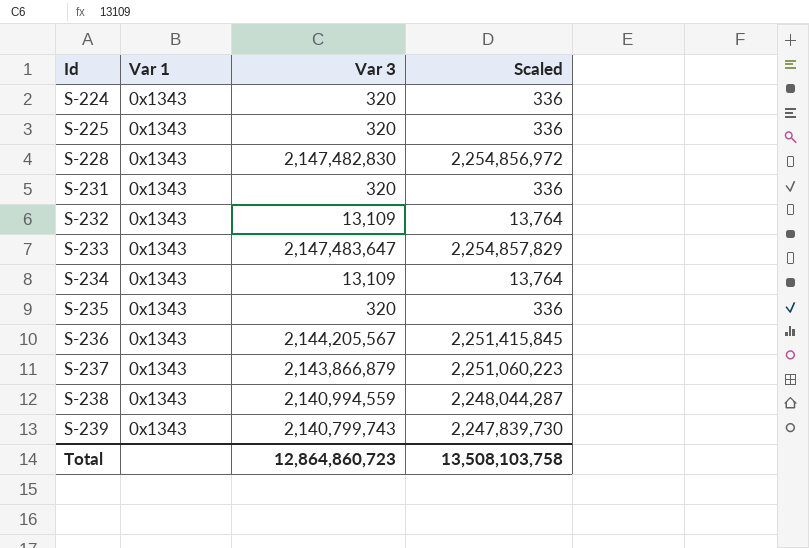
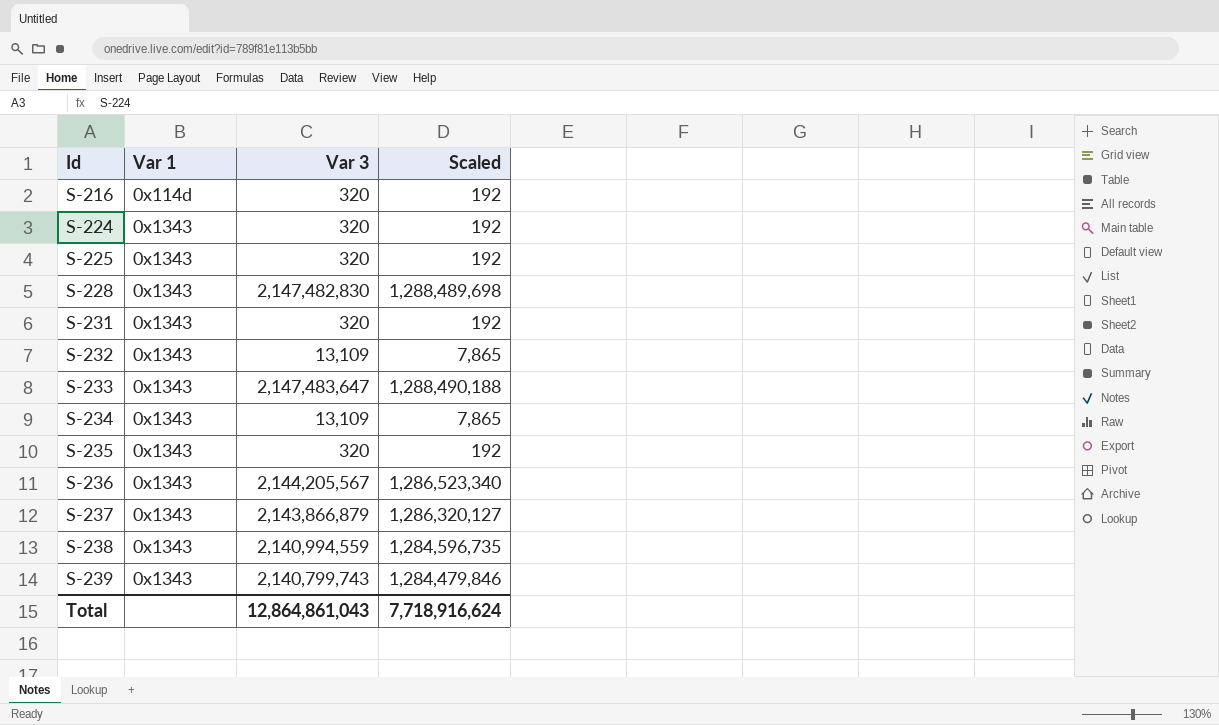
column Scaled | formula: [Var 3] * 1.05 -> [Var 3] * 0.6
row S-216: none -> 0x114d | 320 | 192
Total | Var 3: 12,864,860,723 -> 12,864,861,043
Total | Scaled: 13,508,103,758 -> 7,718,916,624

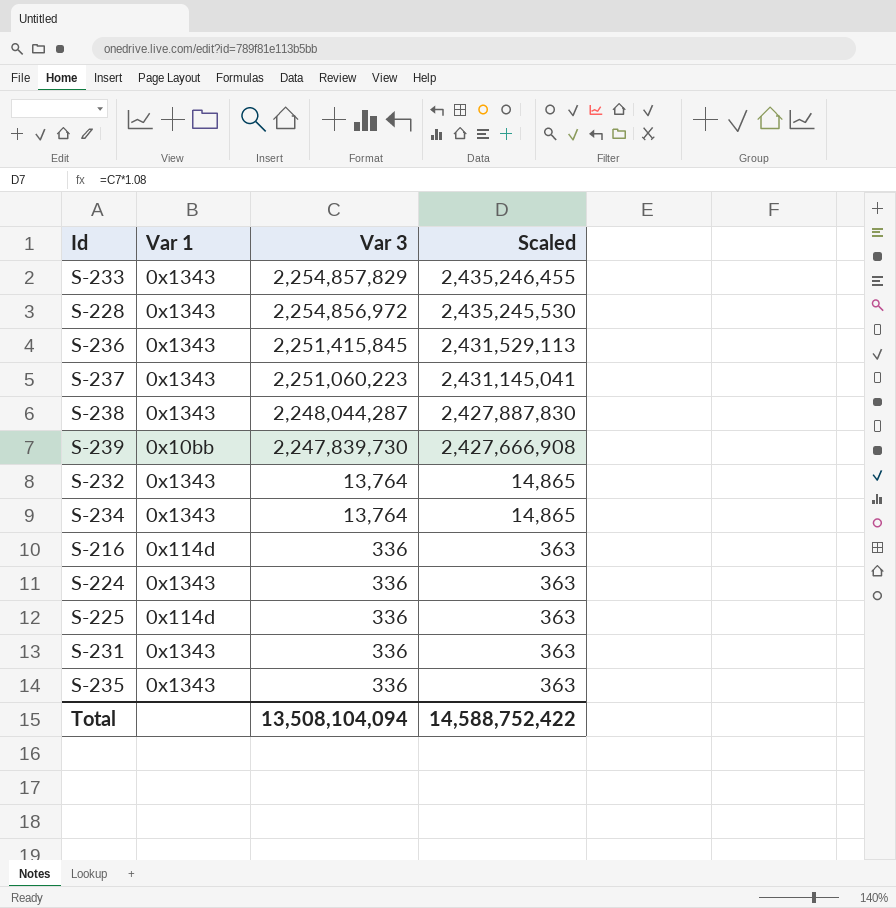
row order: Id ascending -> Var 3 descending
column Scaled | formula: [Var 3] * 0.6 -> [Var 3] * 1.08
S-233 | Var 3: 2,147,483,647 -> 2,254,857,829
S-228 | Var 3: 2,147,482,830 -> 2,254,856,972
S-236 | Var 3: 2,144,205,567 -> 2,251,415,845
S-237 | Var 3: 2,143,866,879 -> 2,251,060,223
S-238 | Var 3: 2,140,994,559 -> 2,248,044,287
S-239 | Var 1: 0x1343 -> 0x10bb
S-239 | Var 3: 2,140,799,743 -> 2,247,839,730
S-232 | Var 3: 13,109 -> 13,764
S-234 | Var 3: 13,109 -> 13,764
S-216 | Var 3: 320 -> 336
S-224 | Var 3: 320 -> 336
S-225 | Var 1: 0x1343 -> 0x114d
S-225 | Var 3: 320 -> 336
S-231 | Var 3: 320 -> 336
S-235 | Var 3: 320 -> 336
Total | Var 3: 12,864,861,043 -> 13,508,104,094
Total | Scaled: 7,718,916,624 -> 14,588,752,422

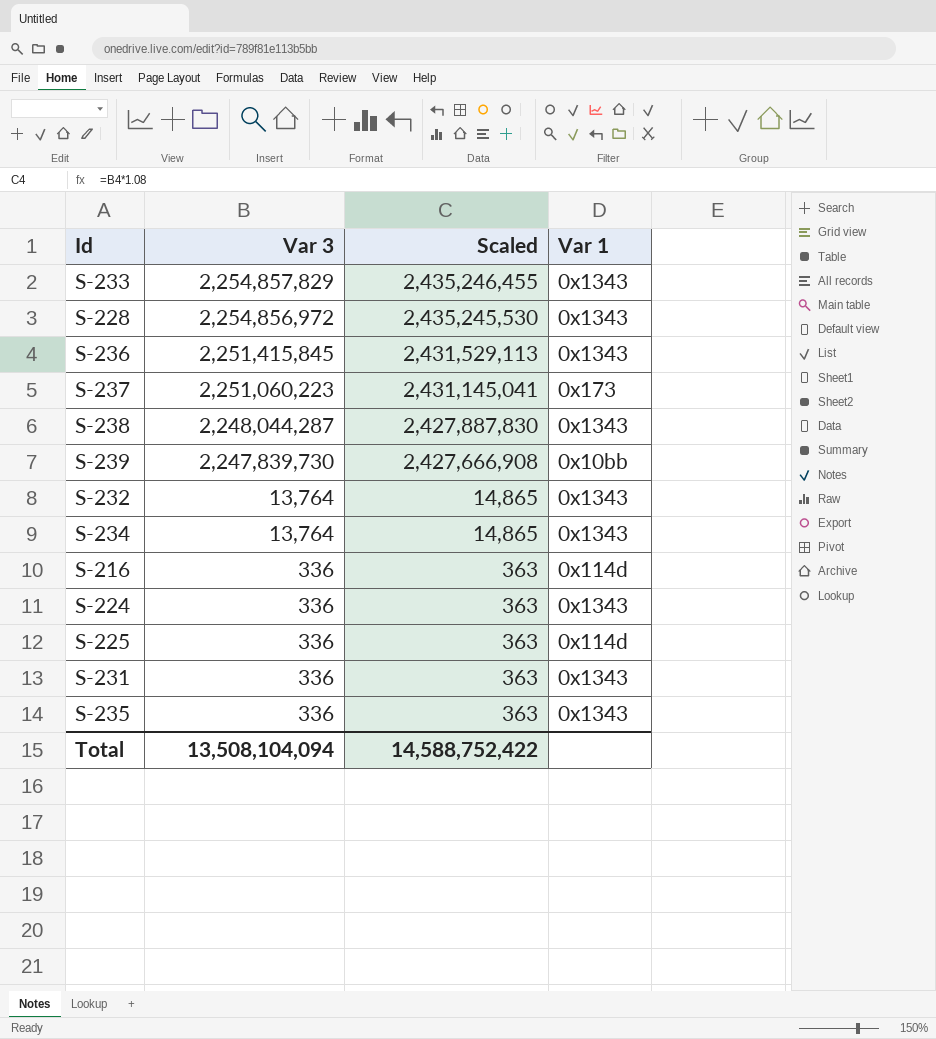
column Var 1 | position: 2 -> 4
S-237 | Var 1: 0x1343 -> 0x173

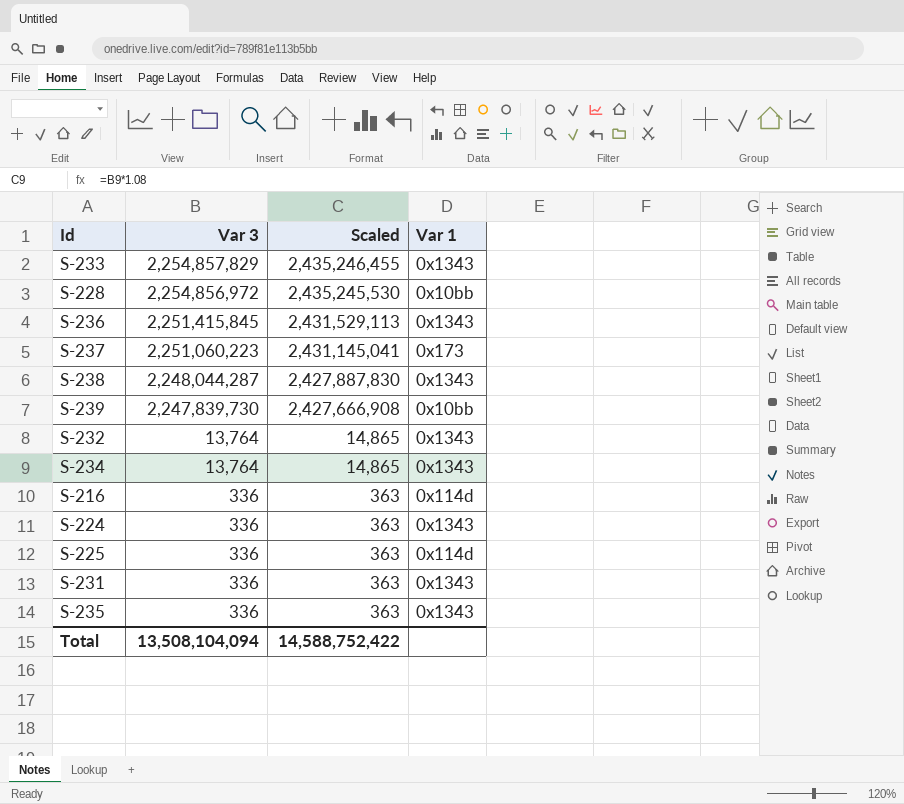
S-228 | Var 1: 0x1343 -> 0x10bb

